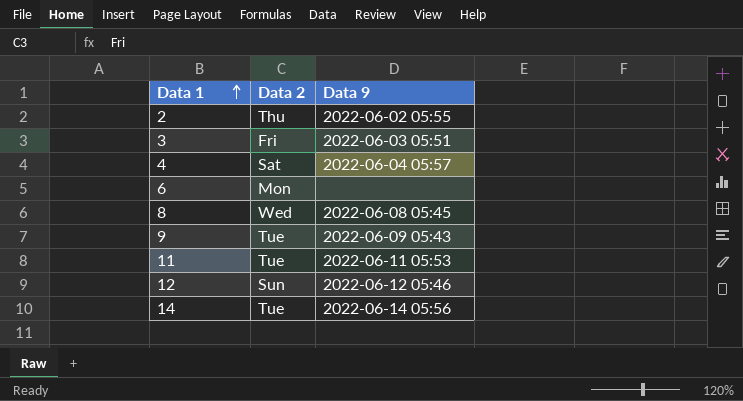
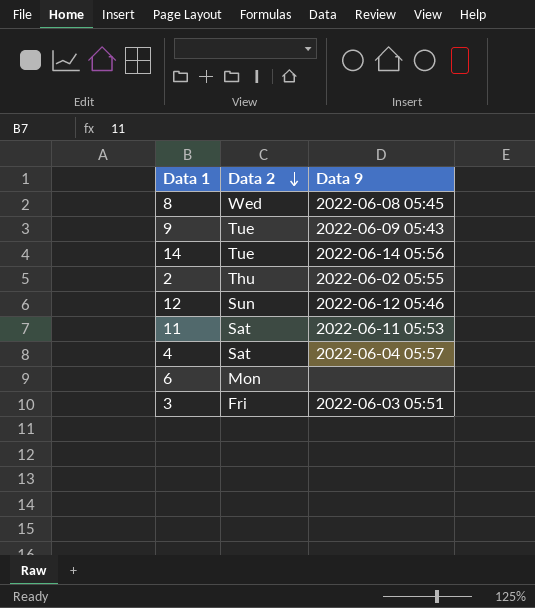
row order: Data 1 ascending -> Data 2 descending
11 | Data 2: Tue -> Sat

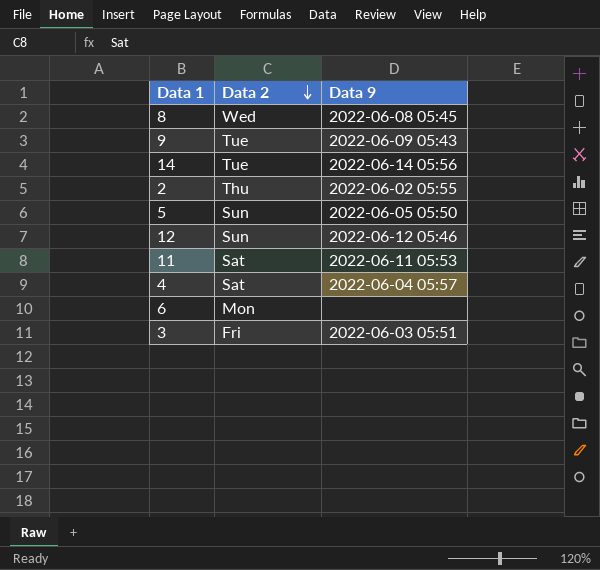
row 5: none -> Sun | 2022-06-05 05:50

